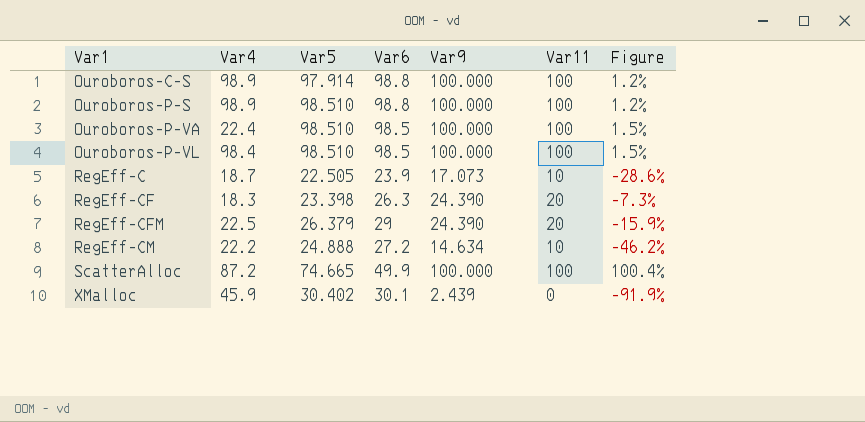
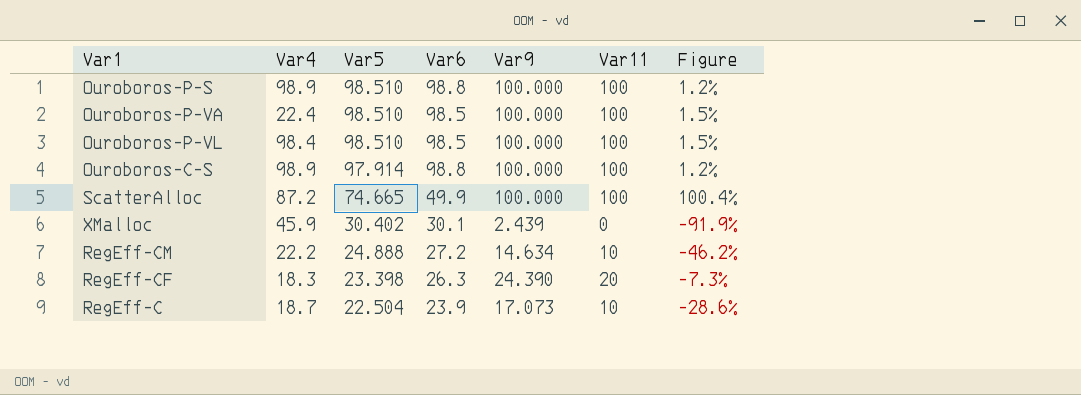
row order: Var1 ascending -> Var5 descending
row RegEff-CFM: 22.5 | 26.379 | 29 | 24.390 | 20 | -15.9% -> none
RegEff-C | Var5: 22.505 -> 22.504

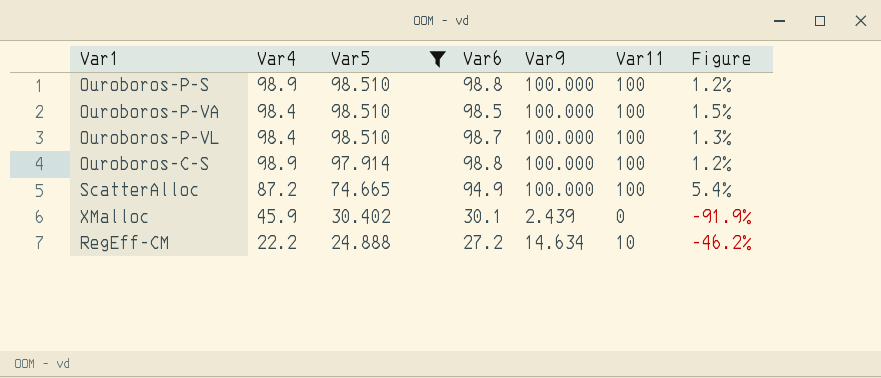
filter: none -> Var5 >= 24.888
Ouroboros-P-VA | Var4: 22.4 -> 98.4
Ouroboros-P-VL | Var6: 98.5 -> 98.7
Ouroboros-P-VL | Figure: 1.5% -> 1.3%
ScatterAlloc | Var6: 49.9 -> 94.9
ScatterAlloc | Figure: 100.4% -> 5.4%

